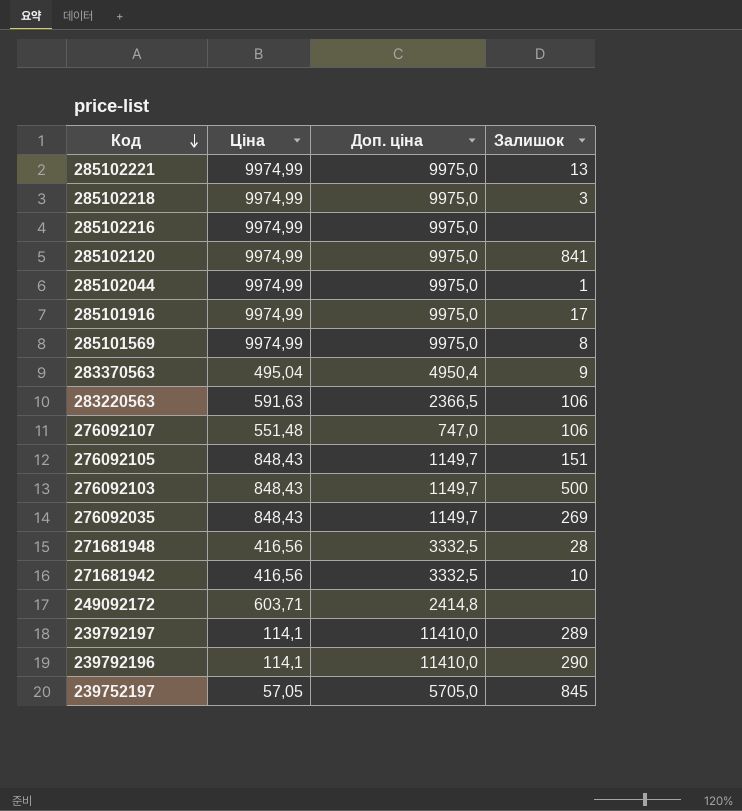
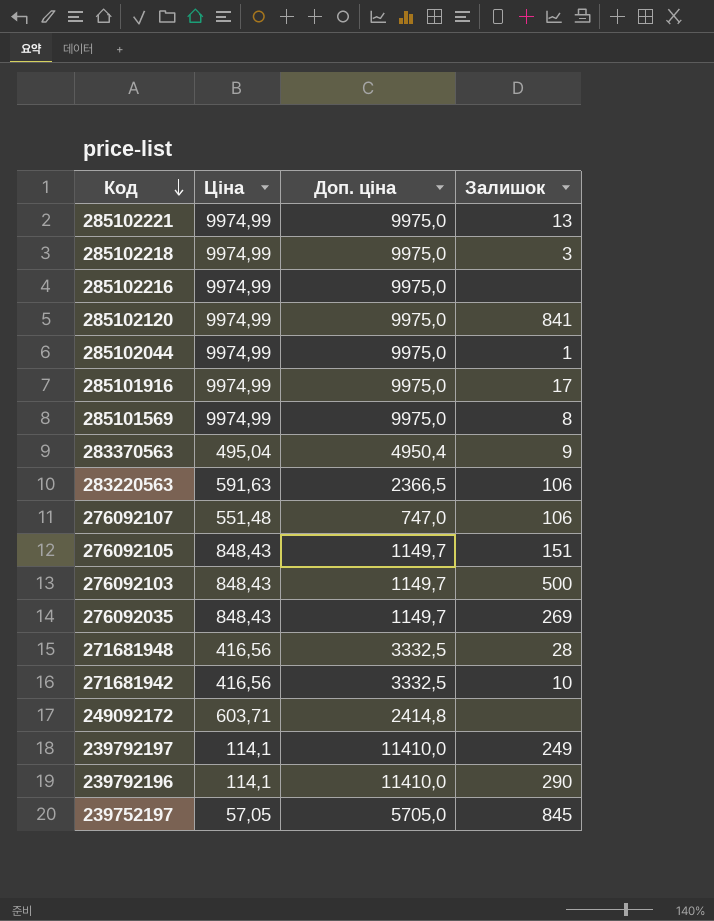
239792197 | Залишок: 289 -> 249

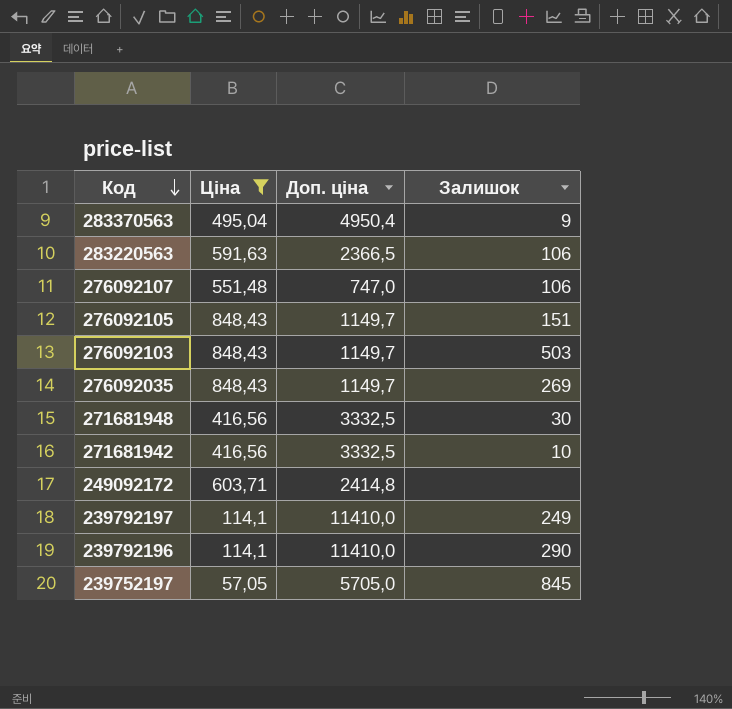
filter: none -> Ціна != 9974,99
276092103 | Залишок: 500 -> 503
271681948 | Залишок: 28 -> 30

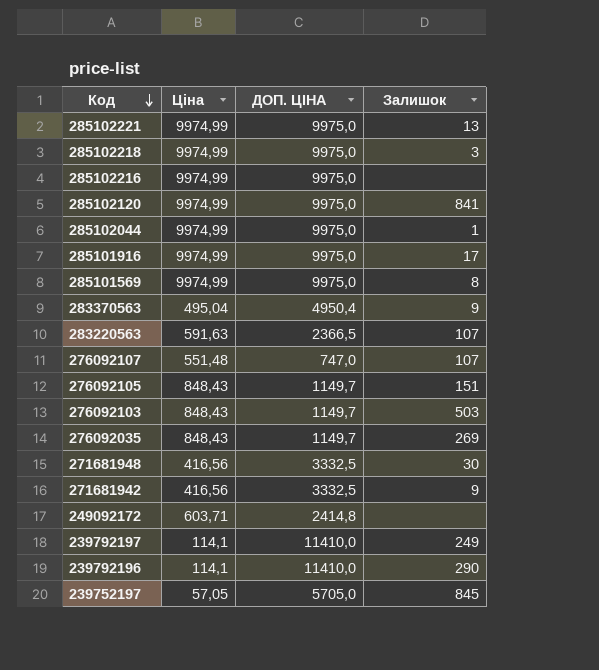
filter: Ціна != 9974,99 -> none
column name: Доп. ціна -> ДОП. ЦІНА
283220563 | Залишок: 106 -> 107
276092107 | Залишок: 106 -> 107
271681942 | Залишок: 10 -> 9

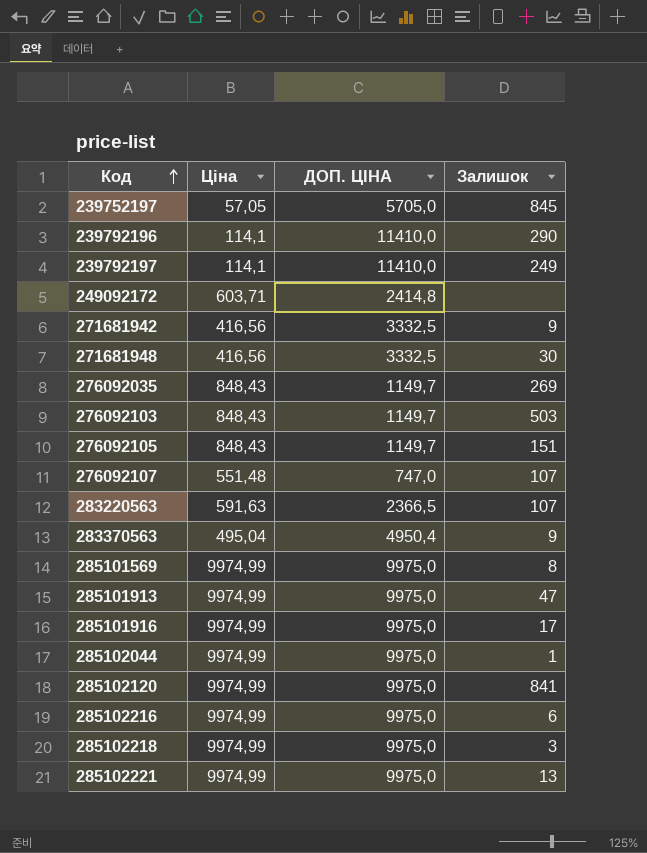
row order: Код descending -> Код ascending
row 285101913: none -> 9974,99 | 9975,0 | 47
285102216 | Залишок: none -> 6

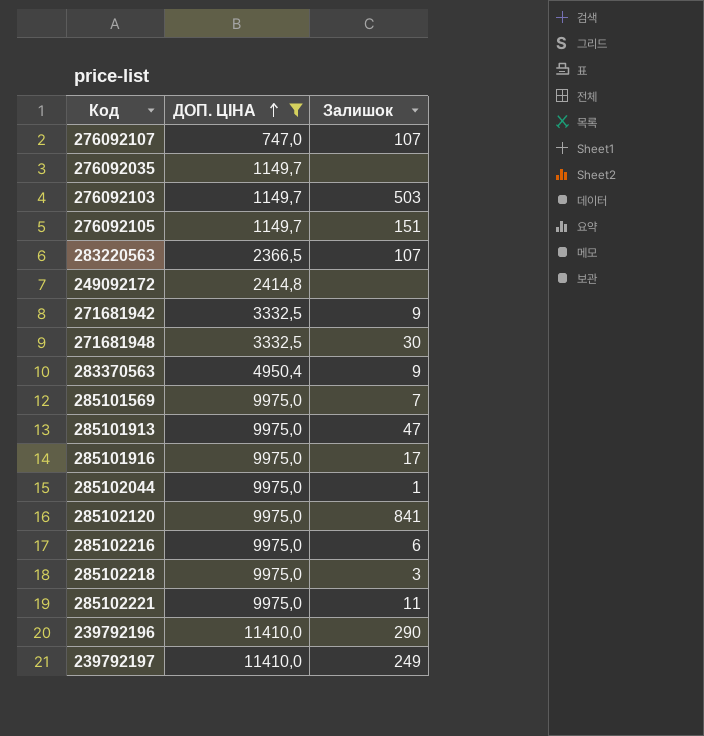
filter: none -> ДОП. ЦІНА != 5705,0
row order: Код ascending -> ДОП. ЦІНА ascending
column Ціна | position: 2 -> none
276092035 | Залишок: 269 -> none
285101569 | Залишок: 8 -> 7
285102221 | Залишок: 13 -> 11

